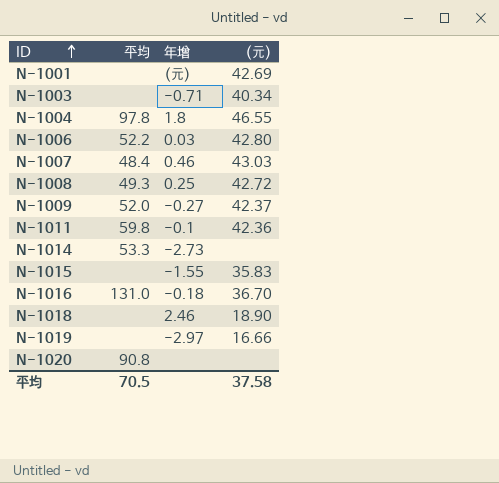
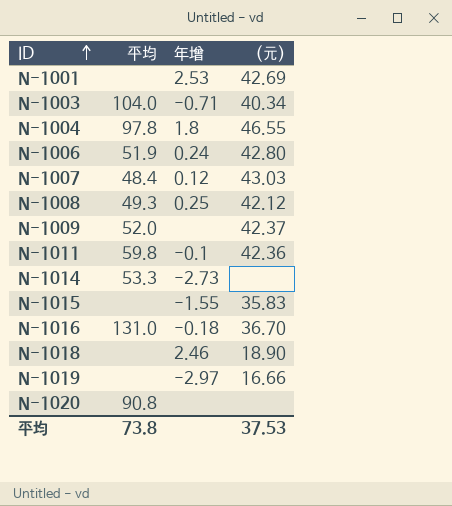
N-1001 | 年增: (元) -> 2.53
N-1003 | 平均: none -> 104.0
N-1006 | 平均: 52.2 -> 51.9
N-1006 | 年增: 0.03 -> 0.24
N-1007 | 年增: 0.46 -> 0.12
N-1008 | (元): 42.72 -> 42.12
N-1009 | 年增: -0.27 -> none
平均 | 平均: 70.5 -> 73.8
平均 | (元): 37.58 -> 37.53

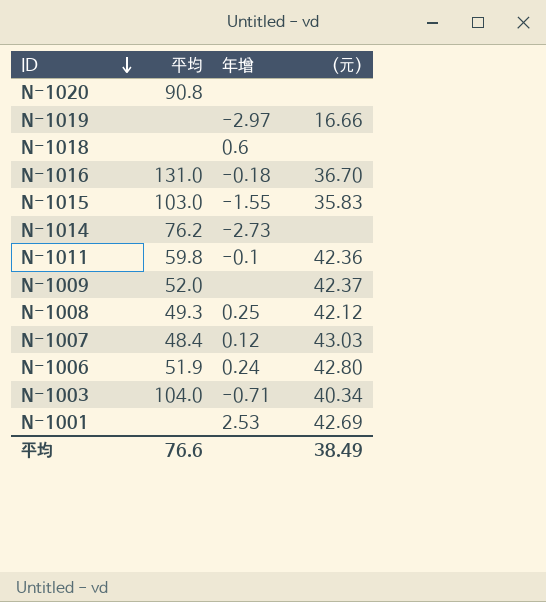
row order: ID ascending -> ID descending
row N-1004: 97.8 | 1.8 | 46.55 -> none
N-1018 | 年增: 2.46 -> 0.6
N-1018 | (元): 18.90 -> none
N-1015 | 平均: none -> 103.0
N-1014 | 平均: 53.3 -> 76.2
平均 | 平均: 73.8 -> 76.6
平均 | (元): 37.53 -> 38.49

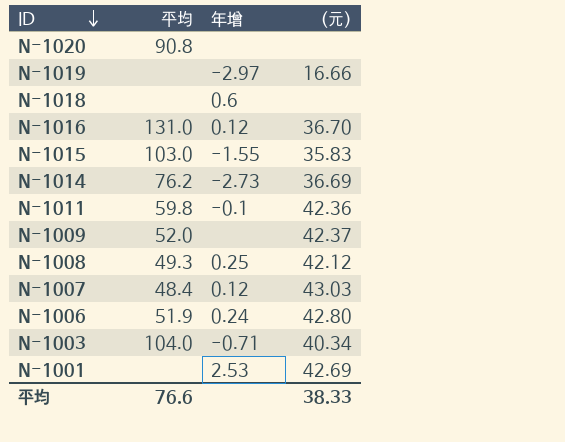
N-1016 | 年增: -0.18 -> 0.12
N-1014 | (元): none -> 36.69
平均 | (元): 38.49 -> 38.33

